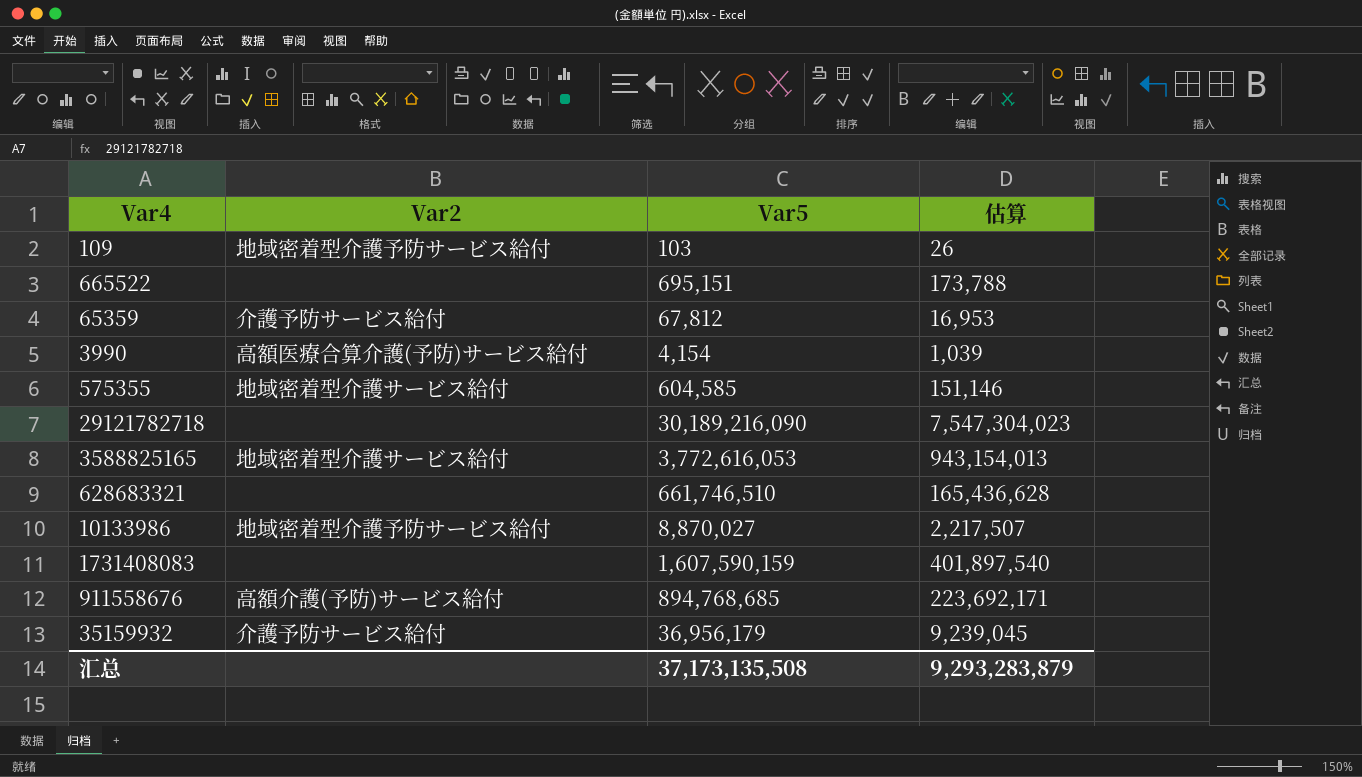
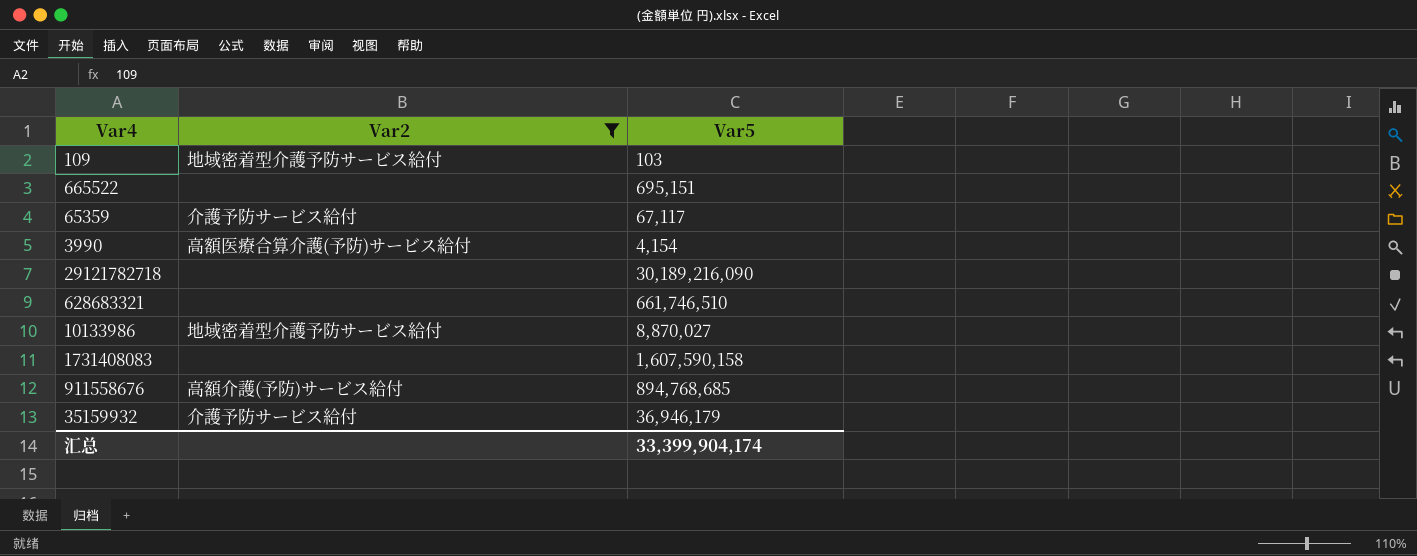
filter: none -> Var2 != 地域密着型介護サービス給付
column 估算 | formula: [Var5] * 0.25 -> none
65359 | Var5: 67,812 -> 67,117
1731408083 | Var5: 1,607,590,159 -> 1,607,590,158
35159932 | Var5: 36,956,179 -> 36,946,179
汇总 | Var5: 37,173,135,508 -> 33,399,904,174

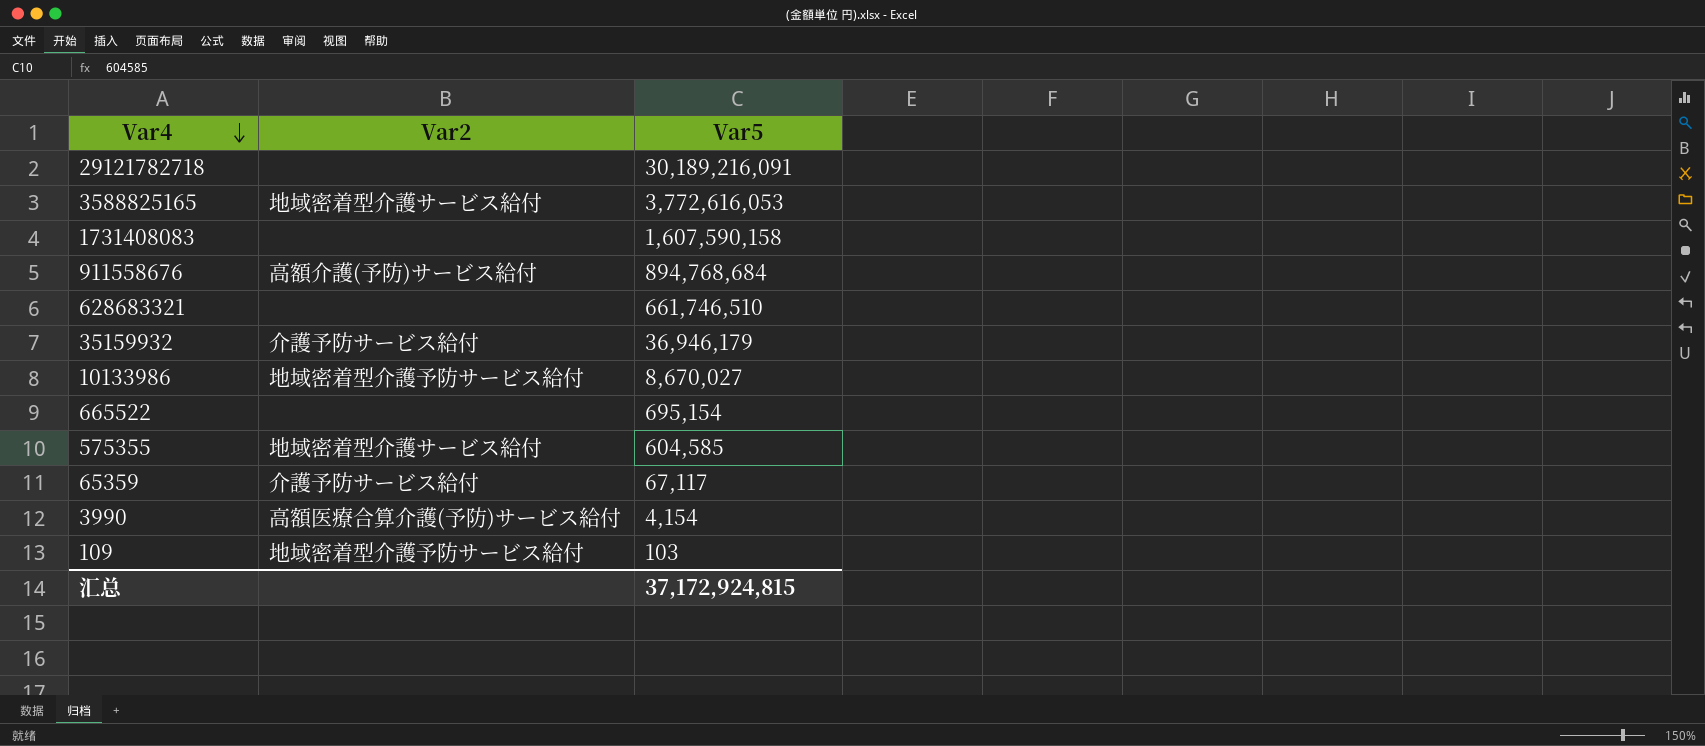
filter: Var2 != 地域密着型介護サービス給付 -> none
row order: none -> Var4 descending
29121782718 | Var5: 30,189,216,090 -> 30,189,216,091
911558676 | Var5: 894,768,685 -> 894,768,684
10133986 | Var5: 8,870,027 -> 8,670,027
665522 | Var5: 695,151 -> 695,154
汇总 | Var5: 33,399,904,174 -> 37,172,924,815

